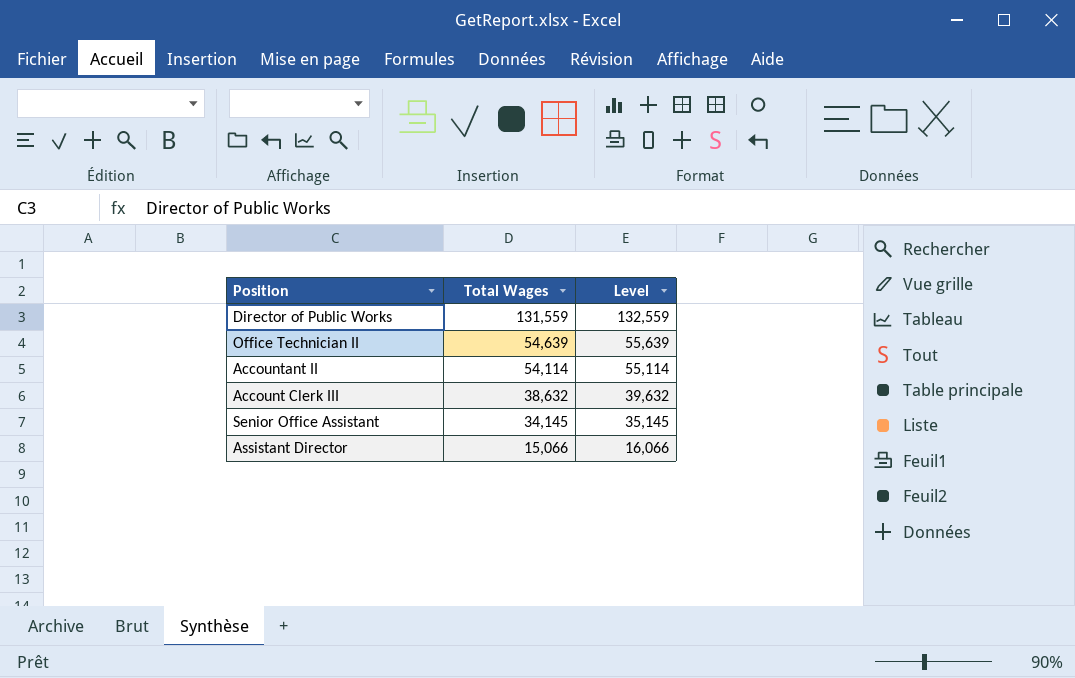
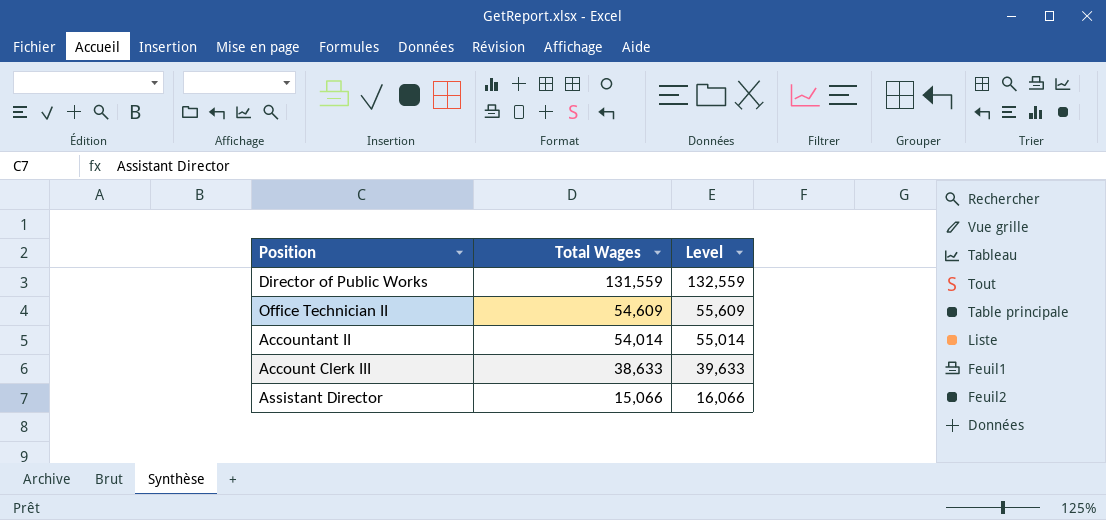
row Senior Office Assistant: 34,145 | 35,145 -> none
Office Technician II | Total Wages: 54,639 -> 54,609
Office Technician II | Level: 55,639 -> 55,609
Accountant II | Total Wages: 54,114 -> 54,014
Accountant II | Level: 55,114 -> 55,014
Account Clerk III | Total Wages: 38,632 -> 38,633
Account Clerk III | Level: 39,632 -> 39,633

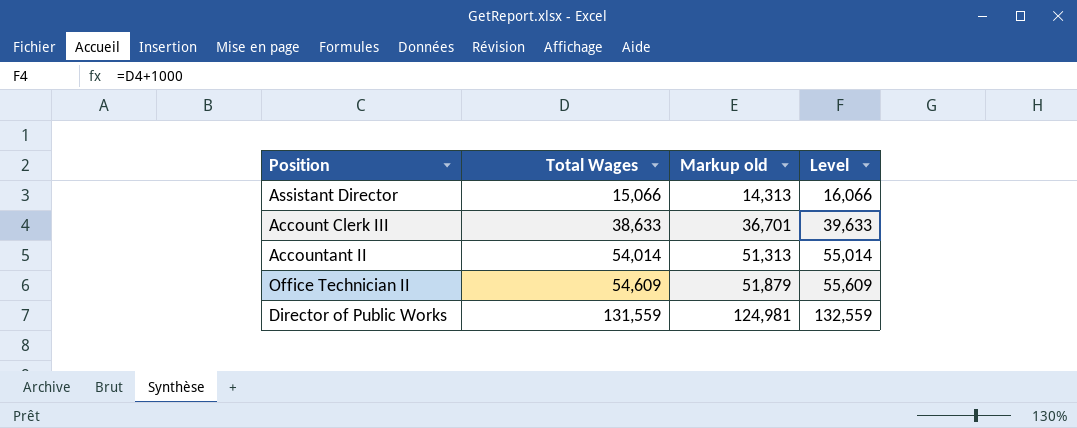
row order: Total Wages descending -> Total Wages ascending
column Markup old | formula: none -> [Total Wages] * 0.95

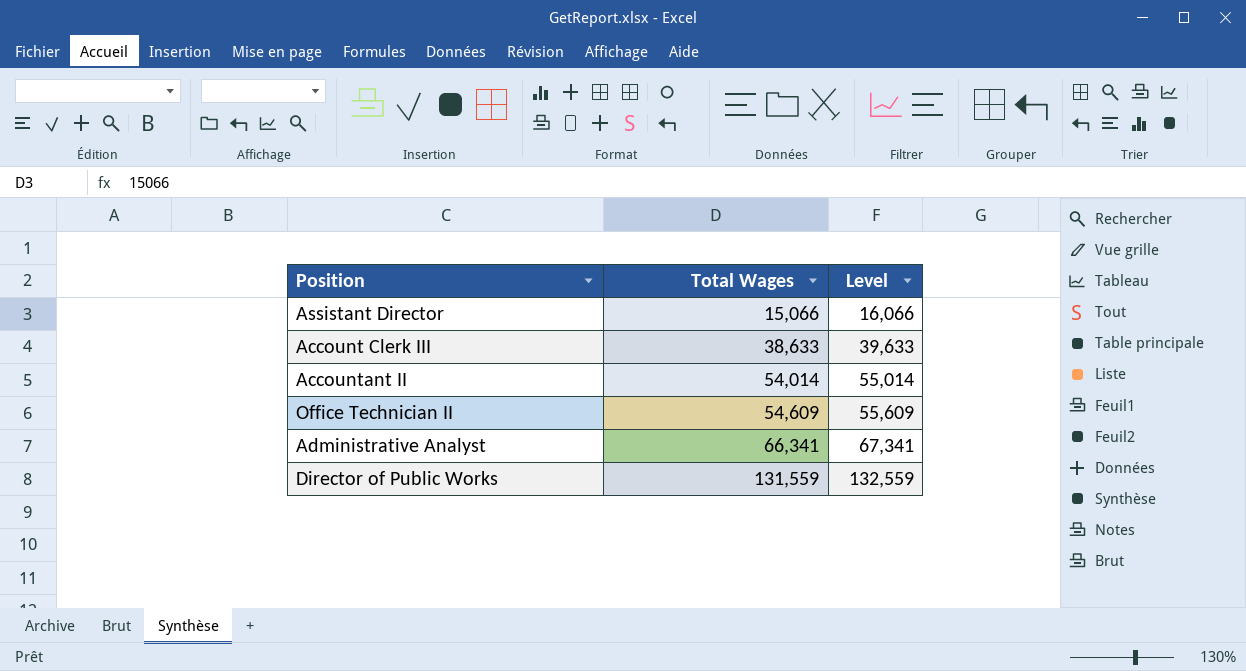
column Markup old | formula: [Total Wages] * 0.95 -> none
row Administrative Analyst: none -> 66,341 | 67,341

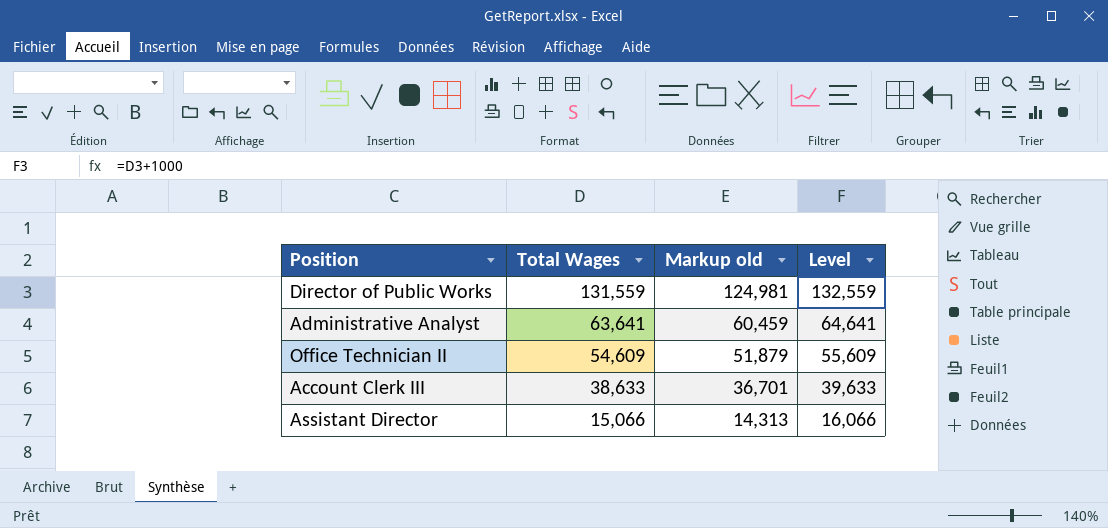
row order: Total Wages ascending -> Total Wages descending
column Markup old | formula: none -> [Total Wages] * 0.95
row Accountant II: 54,014 | 55,014 -> none
Administrative Analyst | Total Wages: 66,341 -> 63,641
Administrative Analyst | Level: 67,341 -> 64,641

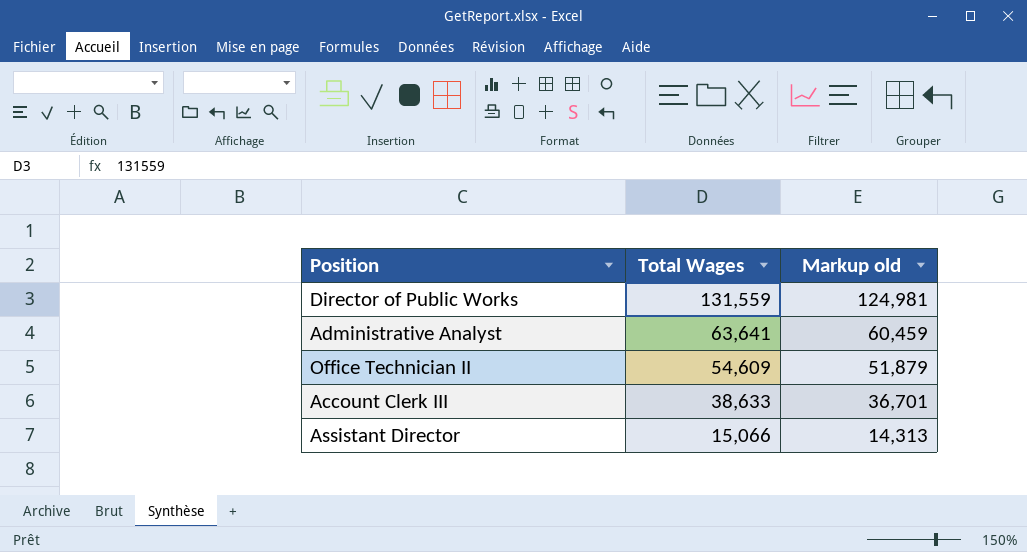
column Level | formula: [Total Wages] + 1000 -> none

